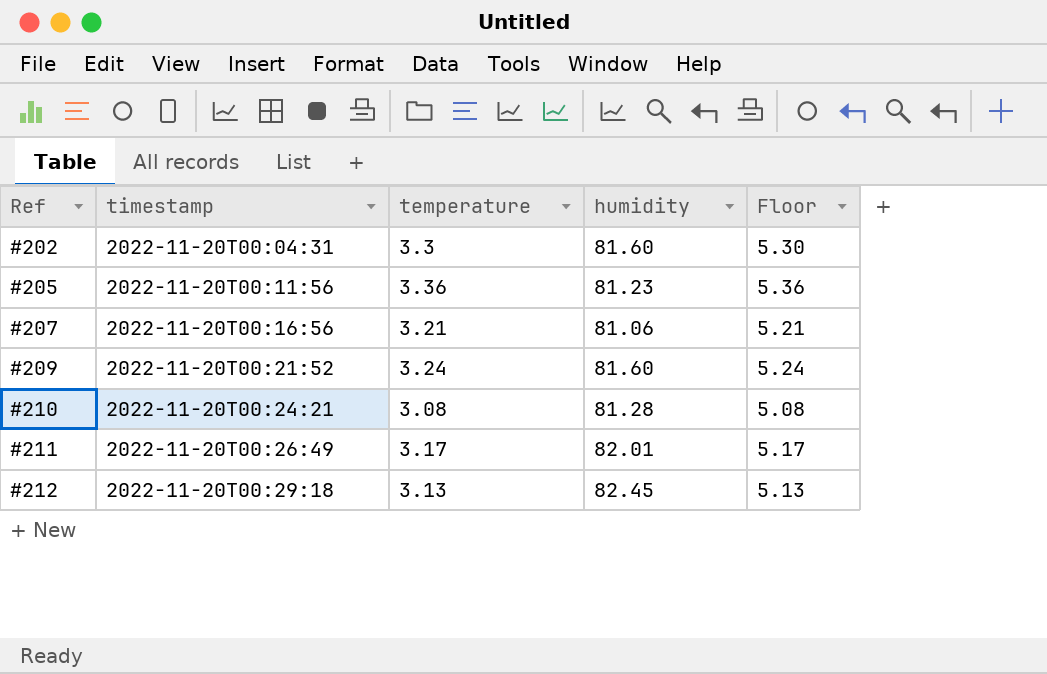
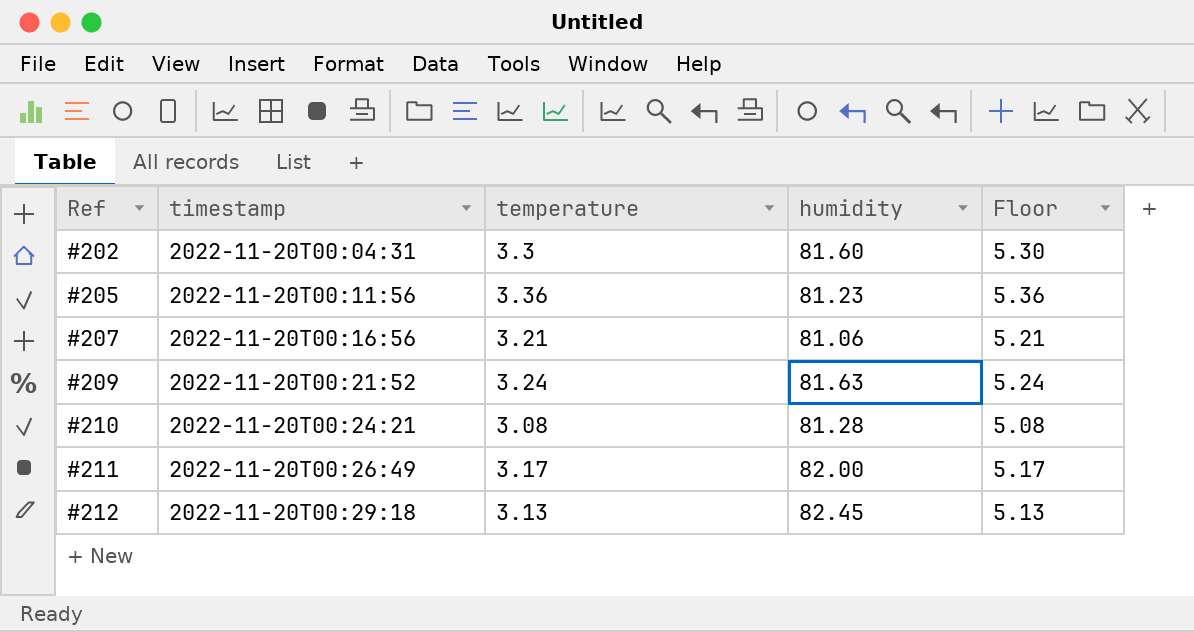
#209 | humidity: 81.60 -> 81.63
#211 | humidity: 82.01 -> 82.00

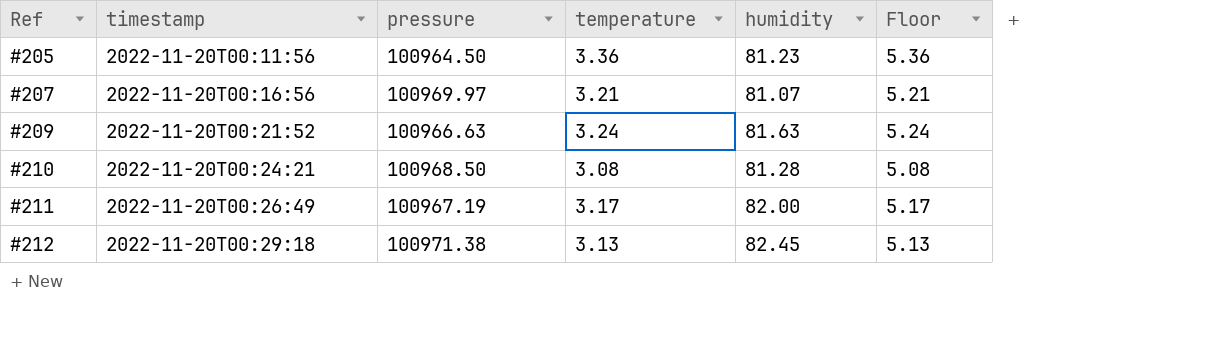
column pressure | position: none -> 3
row #202: 2022-11-20T00:04:31 | 3.3 | 81.60 | 5.30 -> none
#207 | humidity: 81.06 -> 81.07

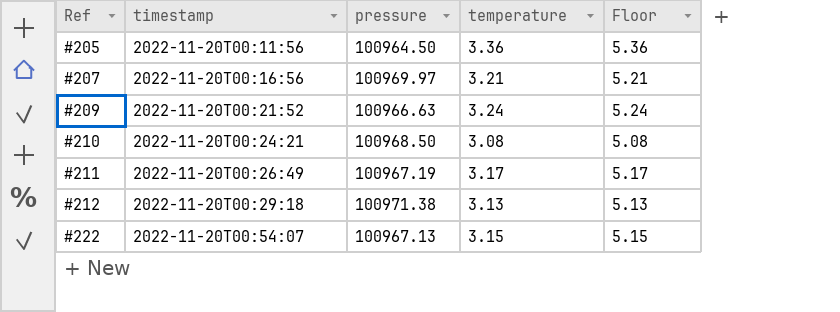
column humidity | position: 5 -> none
row #222: none -> 2022-11-20T00:54:07 | 100967.13 | 3.15 | 5.15

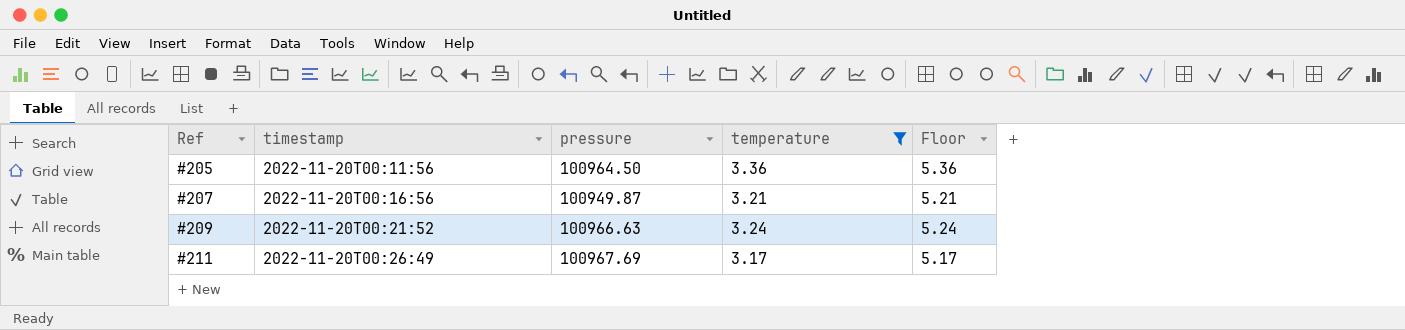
filter: none -> temperature >= 3.17
#207 | pressure: 100969.97 -> 100949.87
#211 | pressure: 100967.19 -> 100967.69

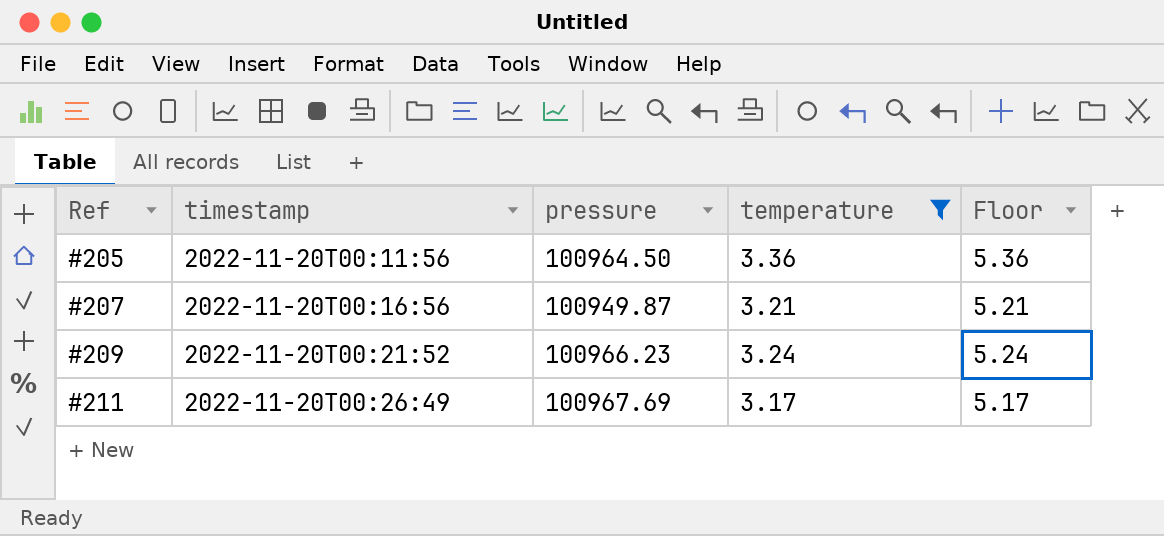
#209 | pressure: 100966.63 -> 100966.23

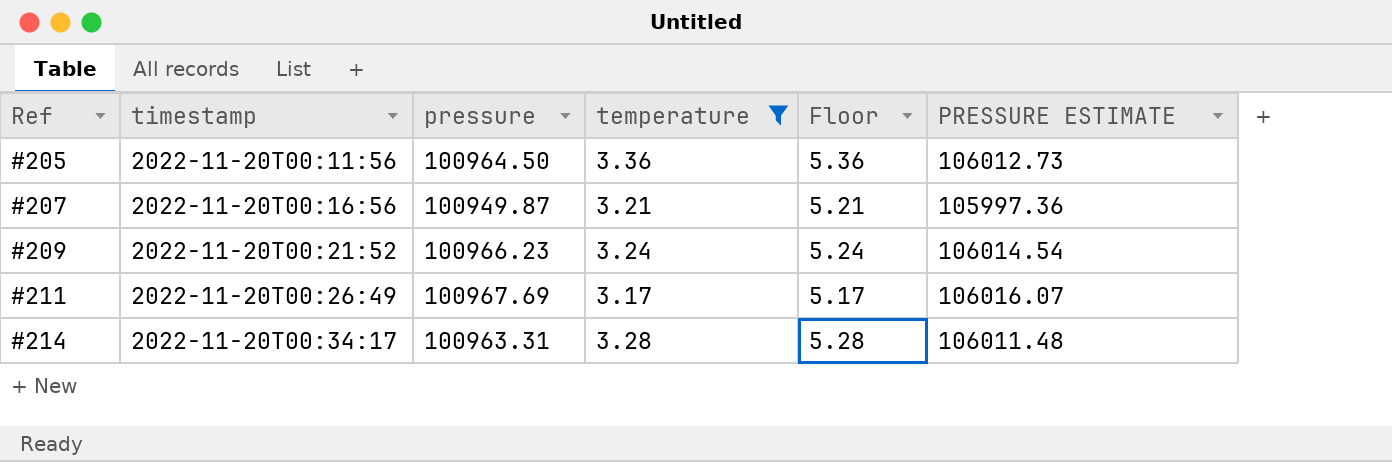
column PRESSURE ESTIMATE | formula: none -> [pressure] * 1.05
row #214: none -> 2022-11-20T00:34:17 | 100963.31 | 3.28 | 5.28 | 106011.48

